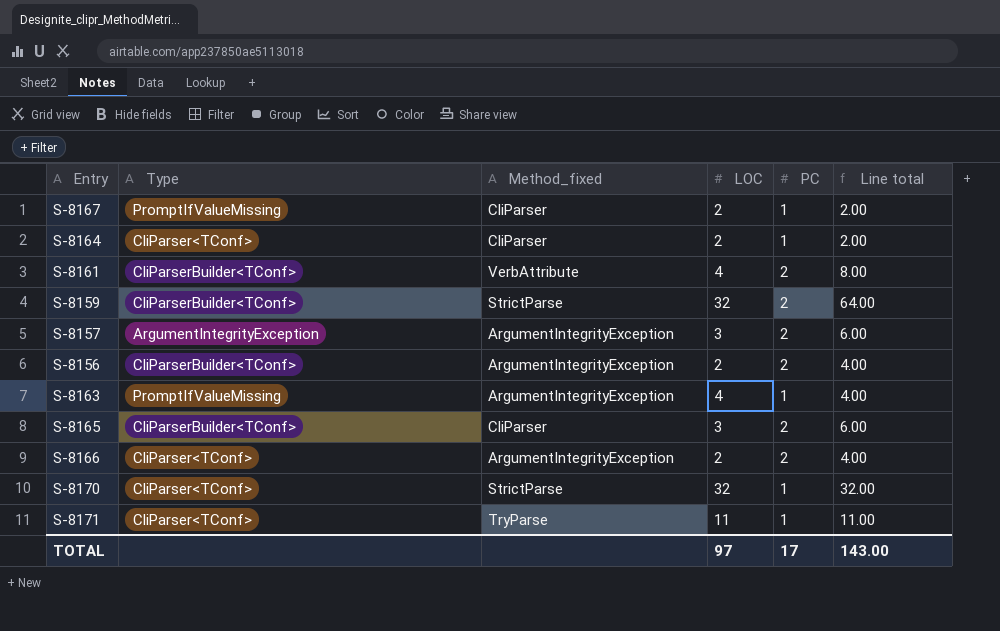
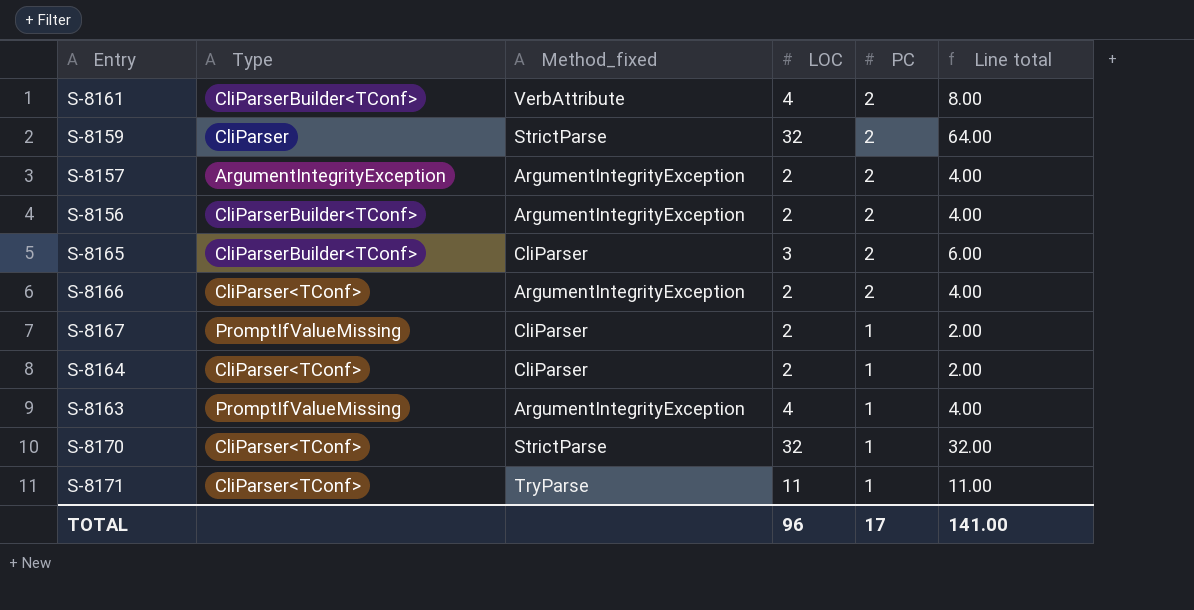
row order: none -> PC descending
S-8159 | Type: CliParserBuilder<TConf> -> CliParser
S-8157 | LOC: 3 -> 2
S-8157 | Line total: 6.00 -> 4.00
TOTAL | LOC: 97 -> 96
TOTAL | Line total: 143.00 -> 141.00

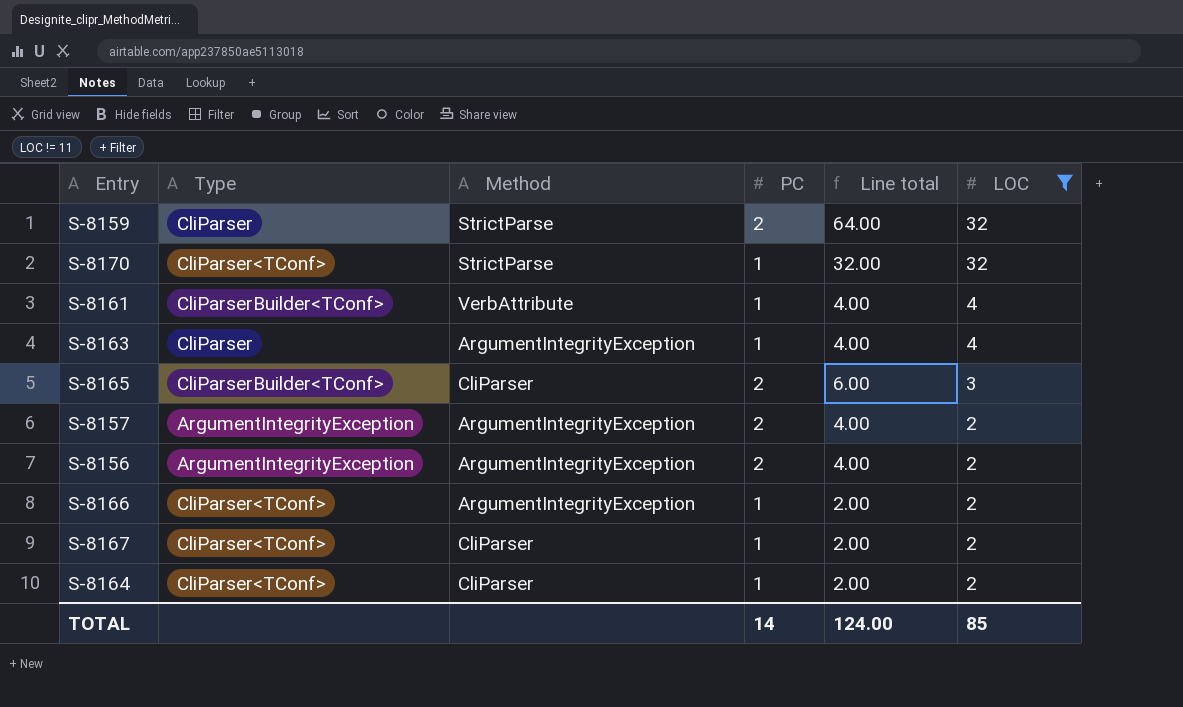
filter: none -> LOC != 11
row order: PC descending -> LOC descending
column name: Method_fixed -> Method
column LOC | position: 4 -> 6
S-8161 | PC: 2 -> 1
S-8161 | Line total: 8.00 -> 4.00
S-8163 | Type: PromptIfValueMissing -> CliParser
S-8156 | Type: CliParserBuilder<TConf> -> ArgumentIntegrityException
S-8166 | PC: 2 -> 1
S-8166 | Line total: 4.00 -> 2.00
S-8167 | Type: PromptIfValueMissing -> CliParser<TConf>
TOTAL | PC: 17 -> 14
TOTAL | Line total: 141.00 -> 124.00
TOTAL | LOC: 96 -> 85

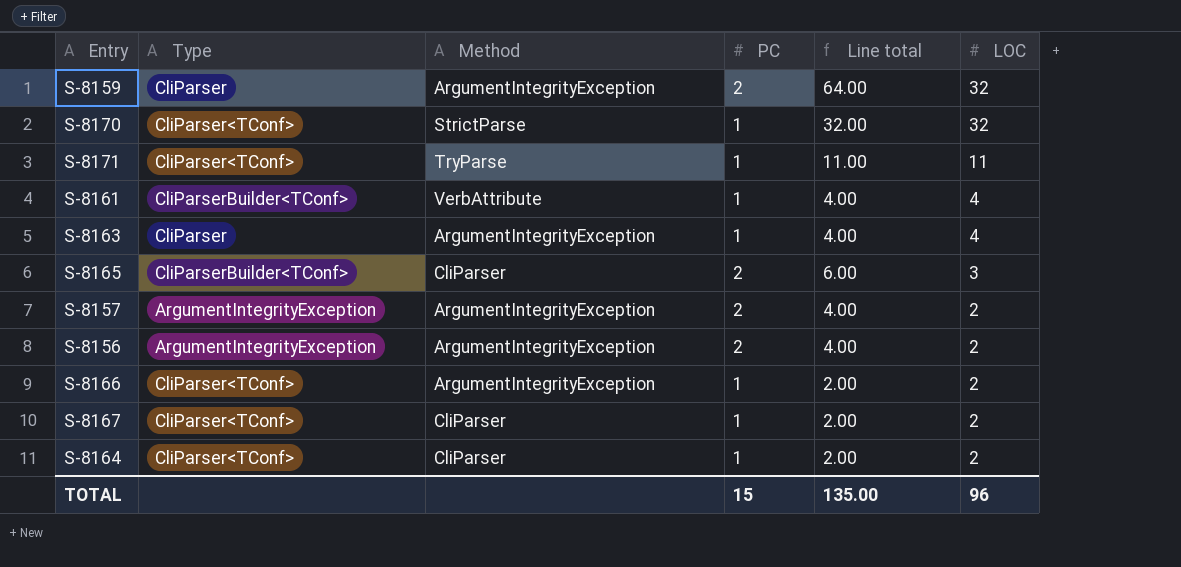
filter: LOC != 11 -> none
S-8159 | Method: StrictParse -> ArgumentIntegrityException
TOTAL | PC: 14 -> 15
TOTAL | Line total: 124.00 -> 135.00
TOTAL | LOC: 85 -> 96

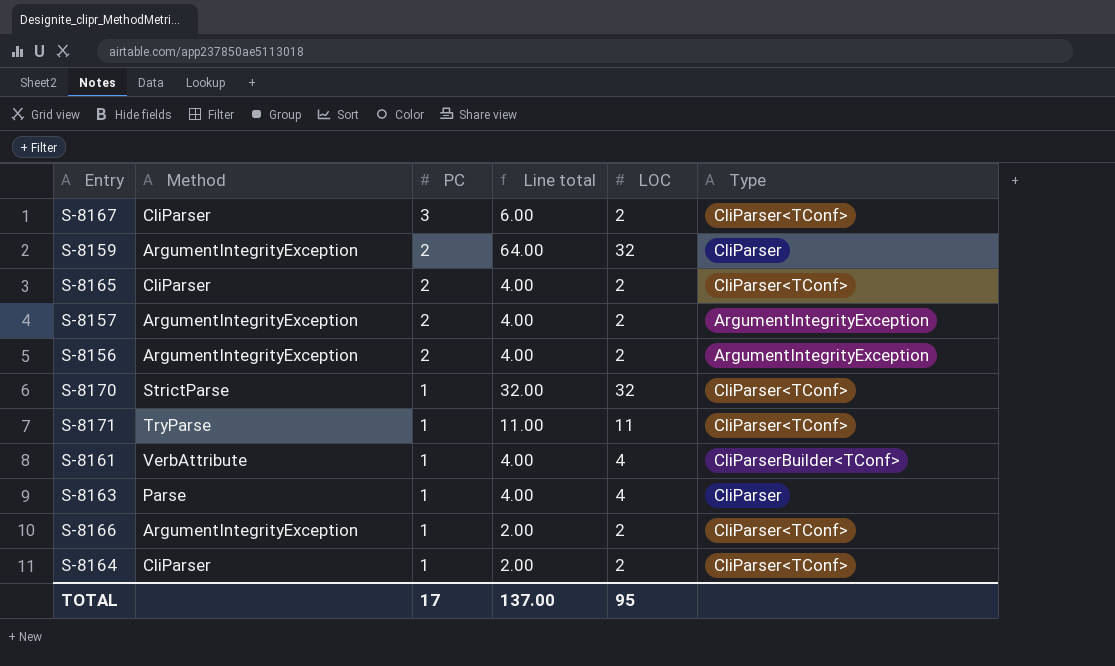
row order: LOC descending -> PC descending
column Type | position: 2 -> 6
S-8167 | PC: 1 -> 3
S-8167 | Line total: 2.00 -> 6.00
S-8165 | Line total: 6.00 -> 4.00
S-8165 | LOC: 3 -> 2
S-8165 | Type: CliParserBuilder<TConf> -> CliParser<TConf>
S-8163 | Method: ArgumentIntegrityException -> Parse
TOTAL | PC: 15 -> 17
TOTAL | Line total: 135.00 -> 137.00
TOTAL | LOC: 96 -> 95

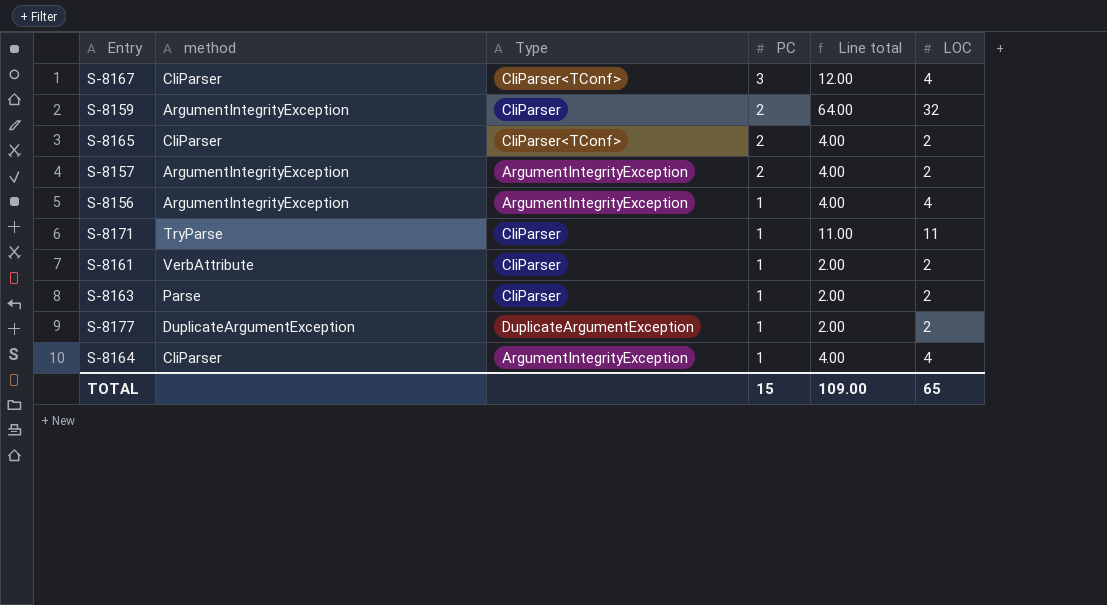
column name: Method -> method
column Type | position: 6 -> 3
row S-8170: StrictParse | 1 | 32.00 | 32 | CliParser<TConf> -> none
row S-8166: ArgumentIntegrityException | 1 | 2.00 | 2 | CliParser<TConf> -> none
S-8167 | Line total: 6.00 -> 12.00
S-8167 | LOC: 2 -> 4
S-8156 | PC: 2 -> 1
S-8156 | LOC: 2 -> 4
S-8171 | Type: CliParser<TConf> -> CliParser
S-8161 | Type: CliParserBuilder<TConf> -> CliParser
S-8161 | Line total: 4.00 -> 2.00
S-8161 | LOC: 4 -> 2
S-8163 | Line total: 4.00 -> 2.00
S-8163 | LOC: 4 -> 2
row S-8177: none -> DuplicateArgumentException | DuplicateArgumentException | 1 | 2.00 | 2
S-8164 | Type: CliParser<TConf> -> ArgumentIntegrityException
S-8164 | Line total: 2.00 -> 4.00
S-8164 | LOC: 2 -> 4
TOTAL | PC: 17 -> 15
TOTAL | Line total: 137.00 -> 109.00
TOTAL | LOC: 95 -> 65

